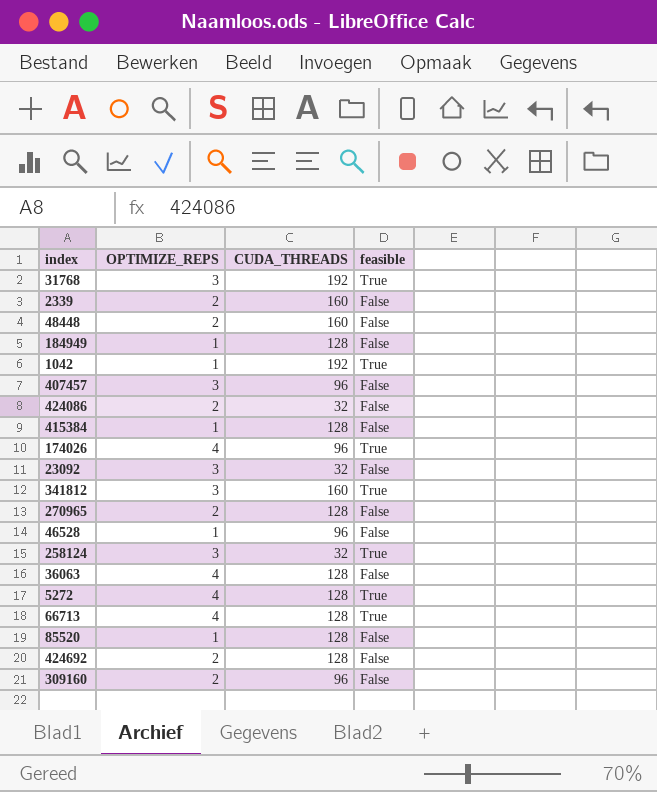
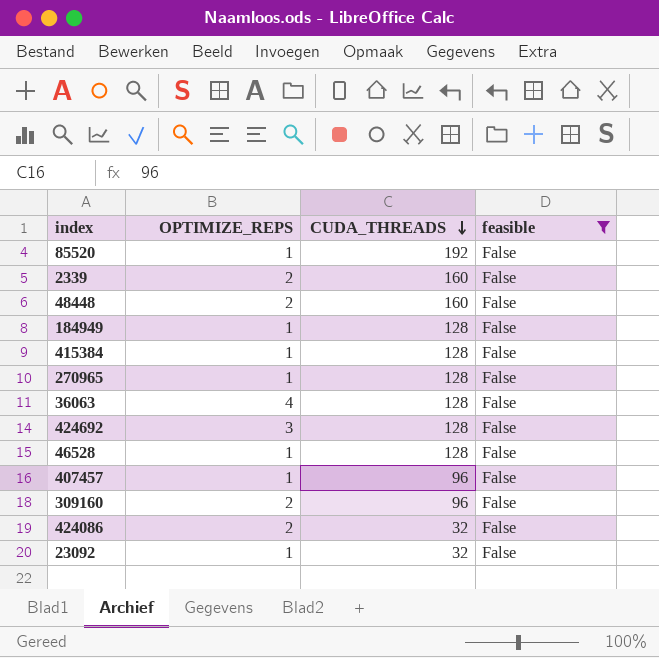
filter: none -> feasible = False
row order: none -> CUDA_THREADS descending
85520 | CUDA_THREADS: 128 -> 192
270965 | OPTIMIZE_REPS: 2 -> 1
424692 | OPTIMIZE_REPS: 2 -> 3
46528 | CUDA_THREADS: 96 -> 128
407457 | OPTIMIZE_REPS: 3 -> 1
23092 | OPTIMIZE_REPS: 3 -> 1

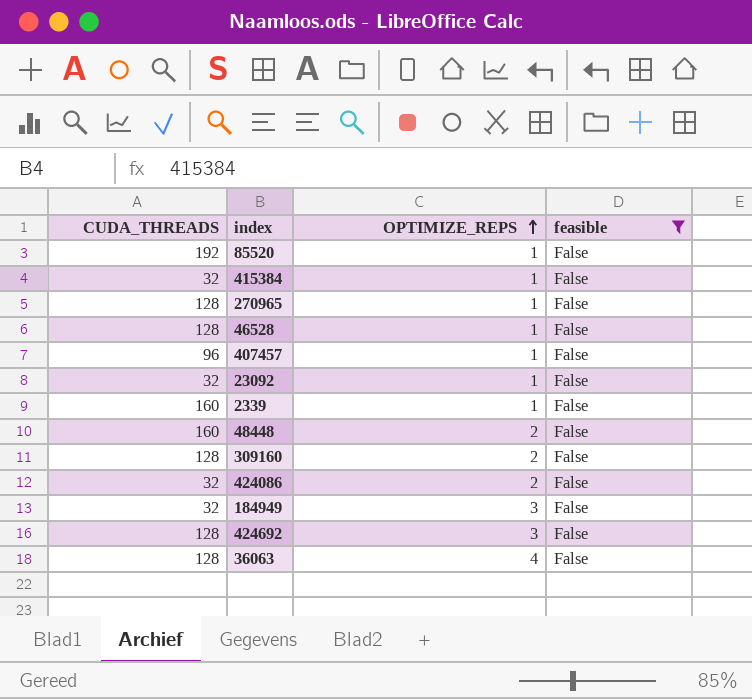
row order: CUDA_THREADS descending -> OPTIMIZE_REPS ascending
column CUDA_THREADS | position: 3 -> 1
415384 | CUDA_THREADS: 128 -> 32
2339 | OPTIMIZE_REPS: 2 -> 1
309160 | CUDA_THREADS: 96 -> 128
184949 | CUDA_THREADS: 128 -> 32
184949 | OPTIMIZE_REPS: 1 -> 3

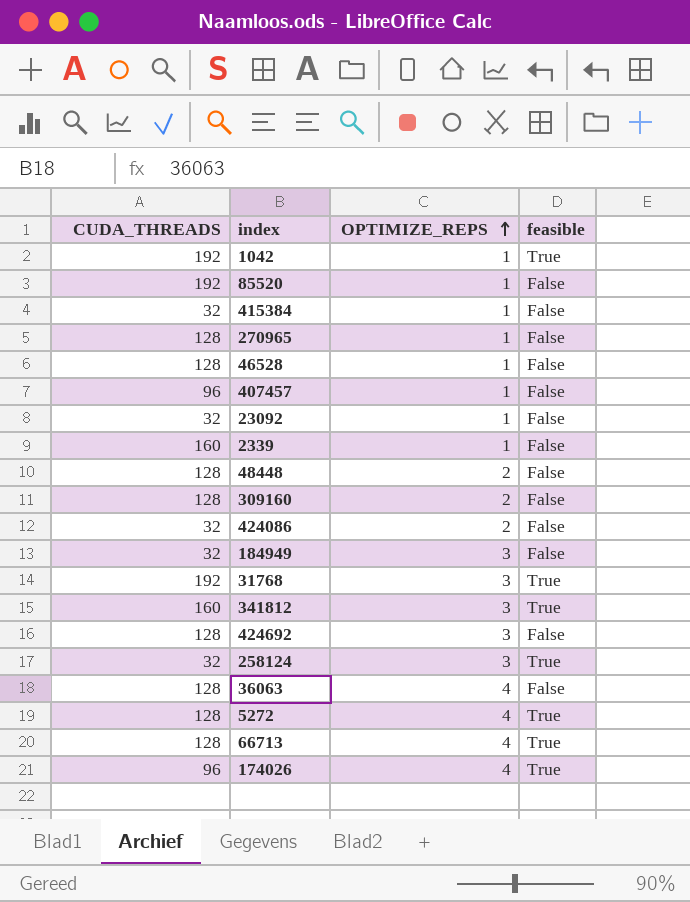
filter: feasible = False -> none
48448 | CUDA_THREADS: 160 -> 128

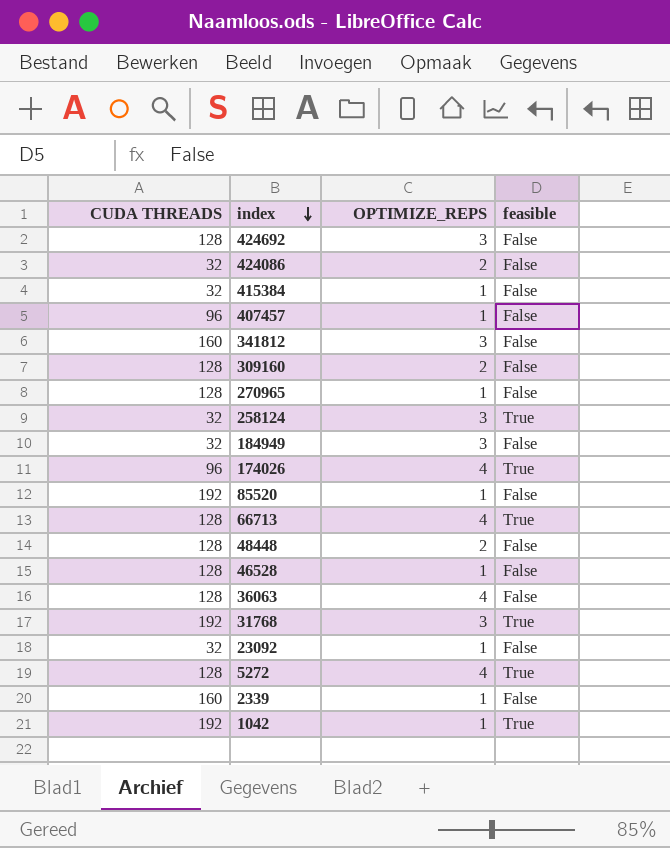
row order: OPTIMIZE_REPS ascending -> index descending
column name: CUDA_THREADS -> CUDA THREADS
341812 | feasible: True -> False

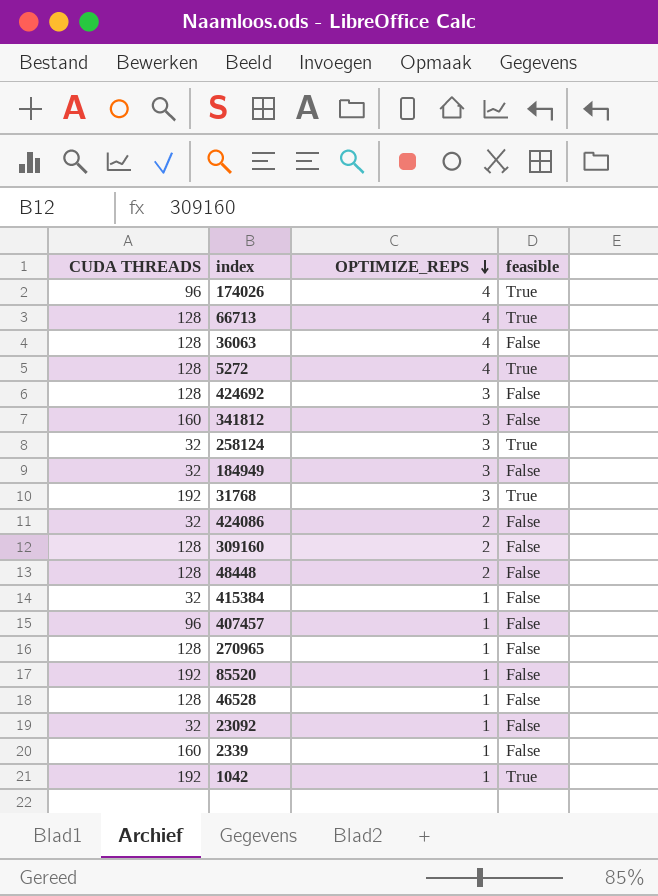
row order: index descending -> OPTIMIZE_REPS descending

